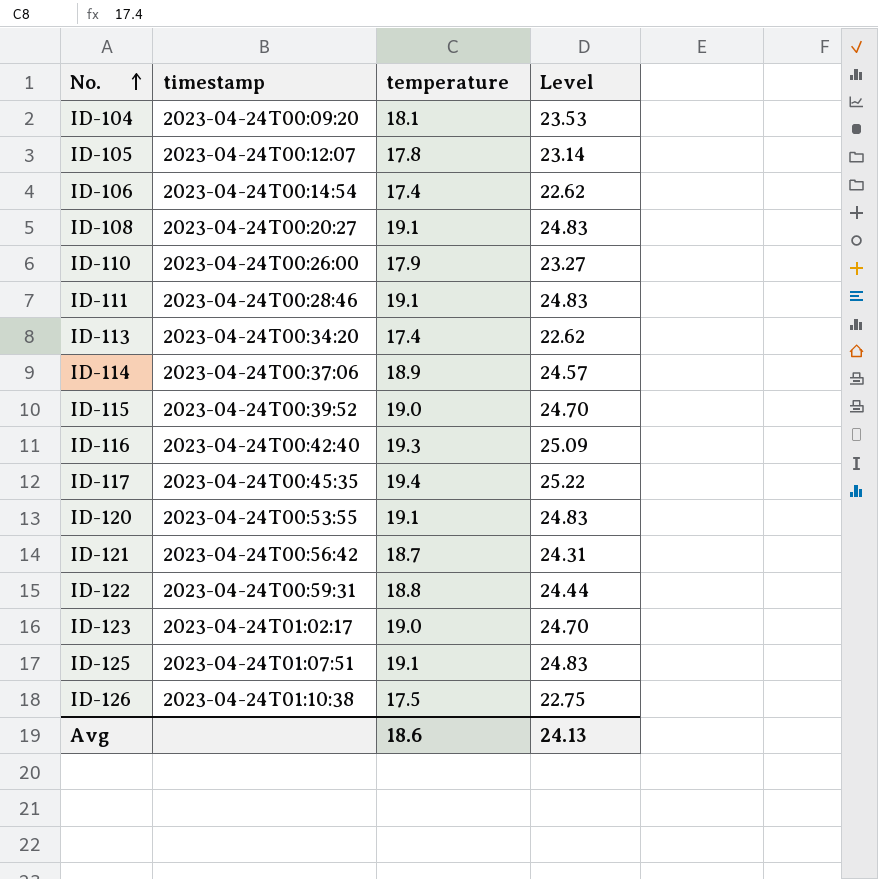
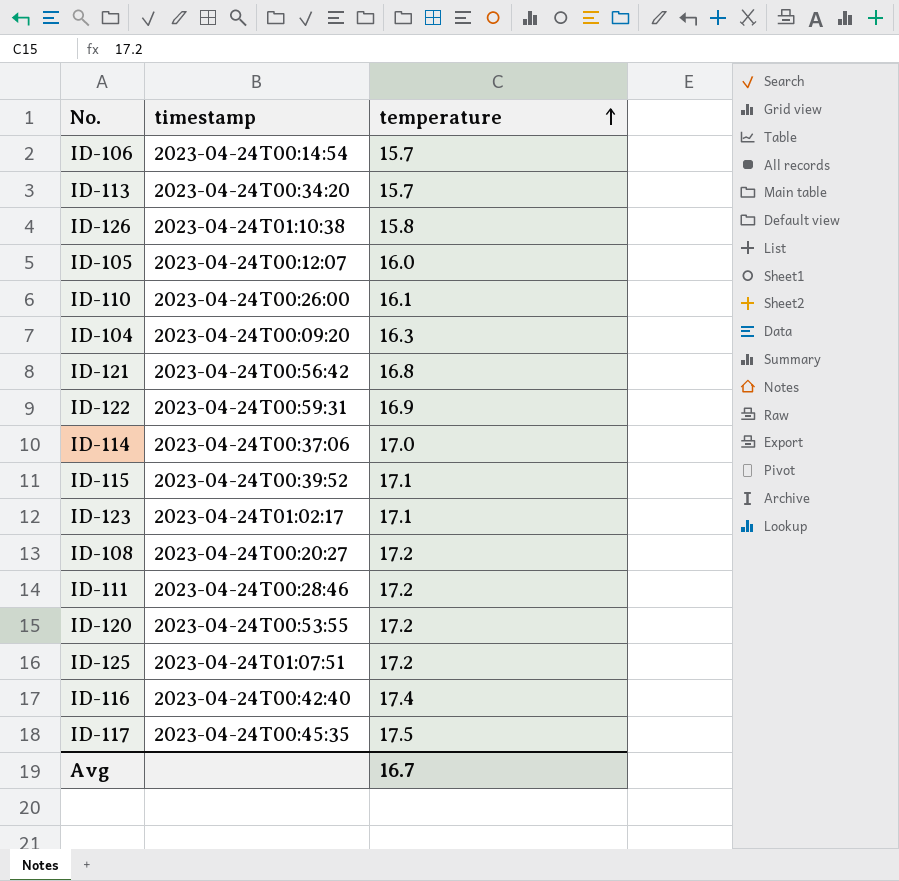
row order: No. ascending -> temperature ascending
column Level | formula: [temperature] * 1.3 -> none
ID-106 | temperature: 17.4 -> 15.7
ID-113 | temperature: 17.4 -> 15.7
ID-126 | temperature: 17.5 -> 15.8
ID-105 | temperature: 17.8 -> 16.0
ID-110 | temperature: 17.9 -> 16.1
ID-104 | temperature: 18.1 -> 16.3
ID-121 | temperature: 18.7 -> 16.8
ID-122 | temperature: 18.8 -> 16.9
ID-114 | temperature: 18.9 -> 17.0
ID-115 | temperature: 19.0 -> 17.1
ID-123 | temperature: 19.0 -> 17.1
ID-108 | temperature: 19.1 -> 17.2
ID-111 | temperature: 19.1 -> 17.2
ID-120 | temperature: 19.1 -> 17.2
ID-125 | temperature: 19.1 -> 17.2
ID-116 | temperature: 19.3 -> 17.4
ID-117 | temperature: 19.4 -> 17.5
Avg | temperature: 18.6 -> 16.7

